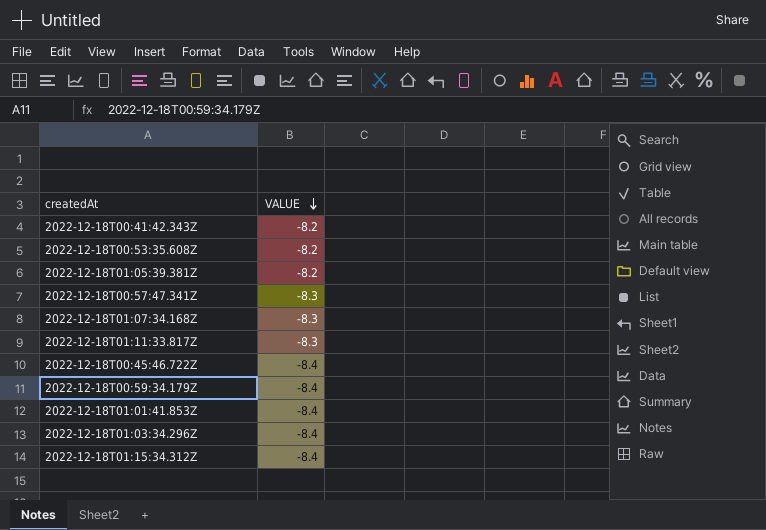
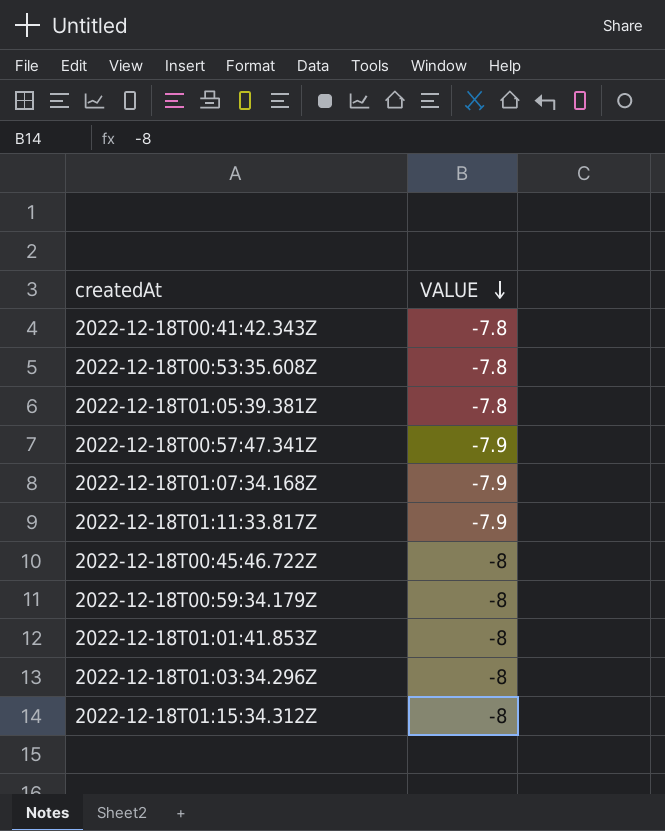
2022-12-18T00:41:42.343Z | VALUE: -8.2 -> -7.8
2022-12-18T00:53:35.608Z | VALUE: -8.2 -> -7.8
2022-12-18T01:05:39.381Z | VALUE: -8.2 -> -7.8
2022-12-18T00:57:47.341Z | VALUE: -8.3 -> -7.9
2022-12-18T01:07:34.168Z | VALUE: -8.3 -> -7.9
2022-12-18T01:11:33.817Z | VALUE: -8.3 -> -7.9
2022-12-18T00:45:46.722Z | VALUE: -8.4 -> -8
2022-12-18T00:59:34.179Z | VALUE: -8.4 -> -8
2022-12-18T01:01:41.853Z | VALUE: -8.4 -> -8
2022-12-18T01:03:34.296Z | VALUE: -8.4 -> -8
2022-12-18T01:15:34.312Z | VALUE: -8.4 -> -8

